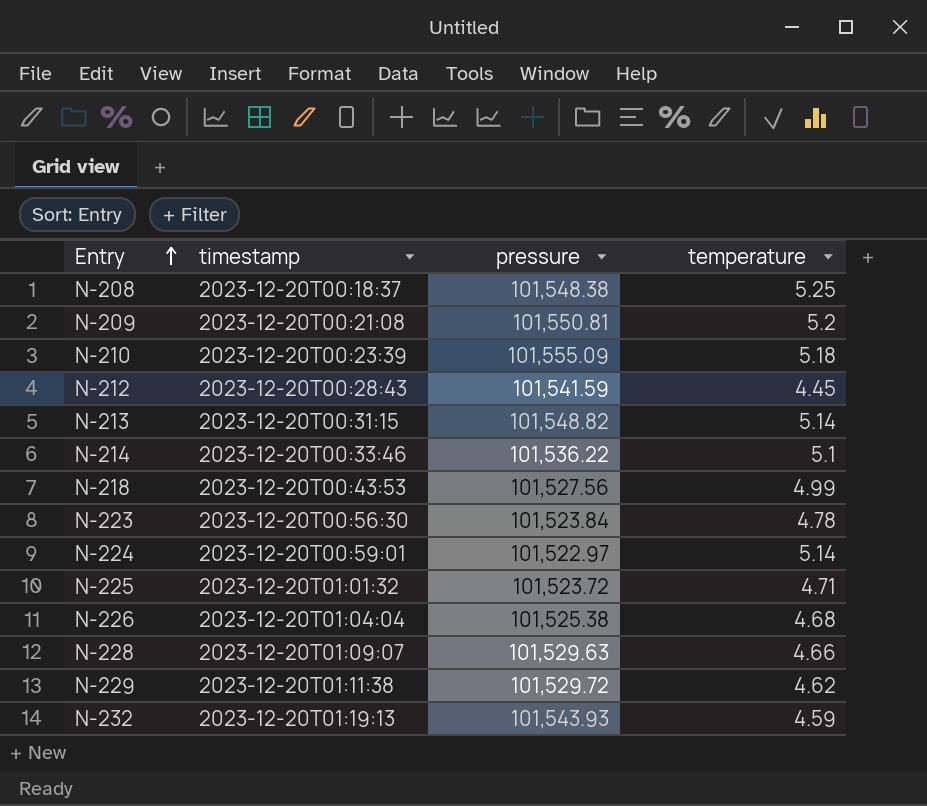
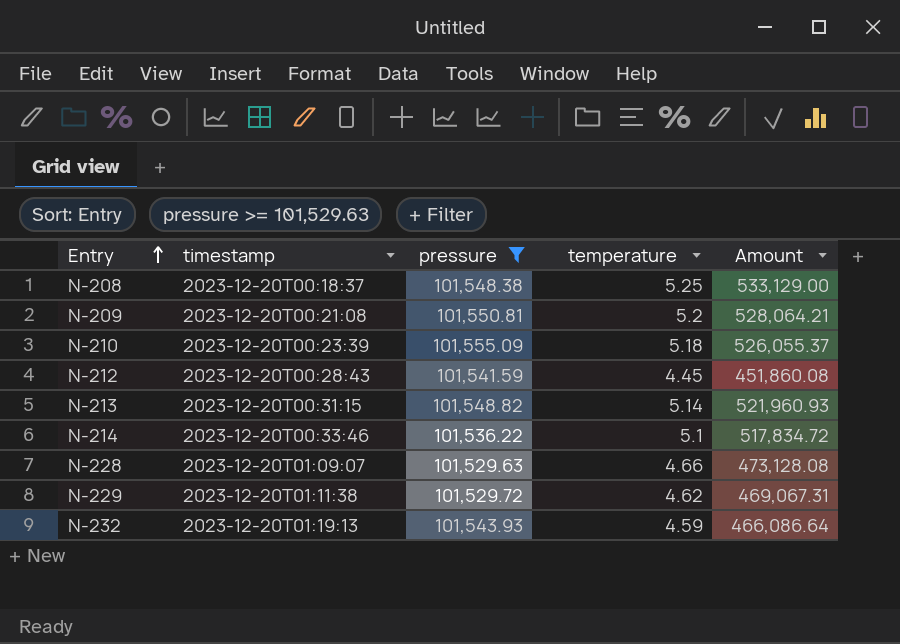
filter: none -> pressure >= 101,529.63
column Amount | formula: none -> [pressure] * [temperature]

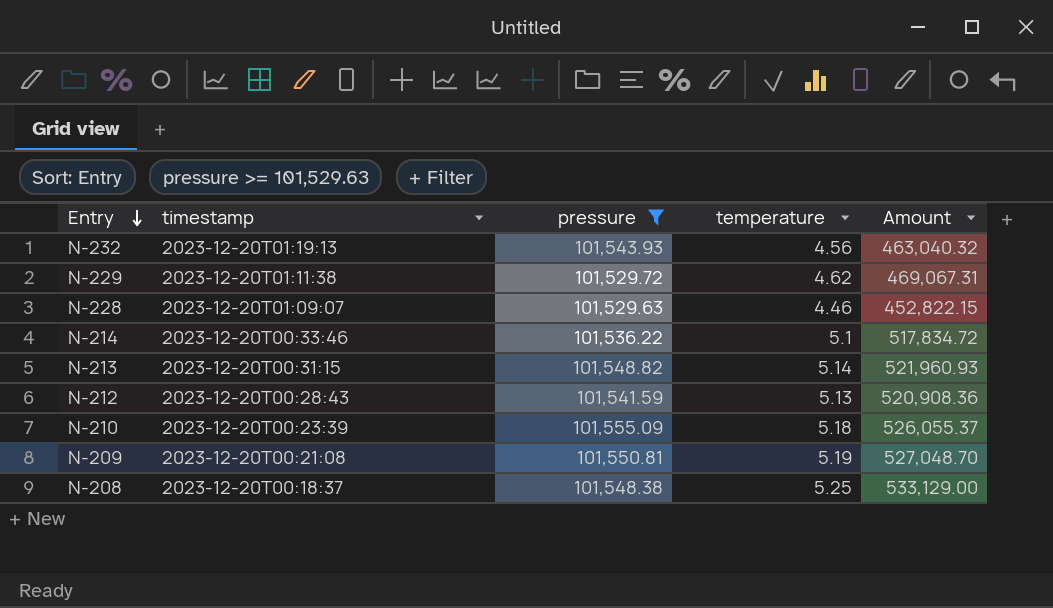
row order: Entry ascending -> Entry descending
N-232 | temperature: 4.59 -> 4.56
N-232 | Amount: 466,086.64 -> 463,040.32
N-228 | temperature: 4.66 -> 4.46
N-228 | Amount: 473,128.08 -> 452,822.15
N-212 | temperature: 4.45 -> 5.13
N-212 | Amount: 451,860.08 -> 520,908.36
N-209 | temperature: 5.2 -> 5.19
N-209 | Amount: 528,064.21 -> 527,048.70

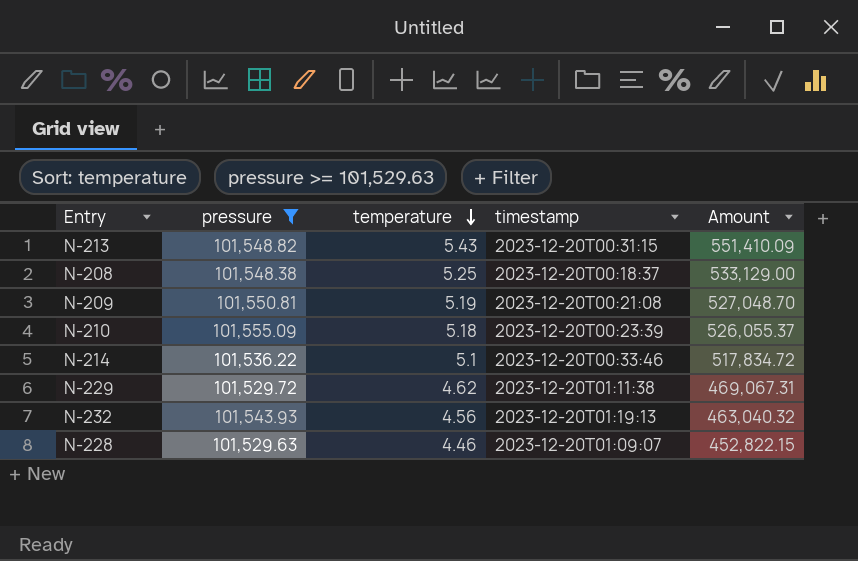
row order: Entry descending -> temperature descending
column timestamp | position: 2 -> 4
row N-212: 2023-12-20T00:28:43 | 101,541.59 | 5.13 | 520,908.36 -> none
N-213 | temperature: 5.14 -> 5.43
N-213 | Amount: 521,960.93 -> 551,410.09

